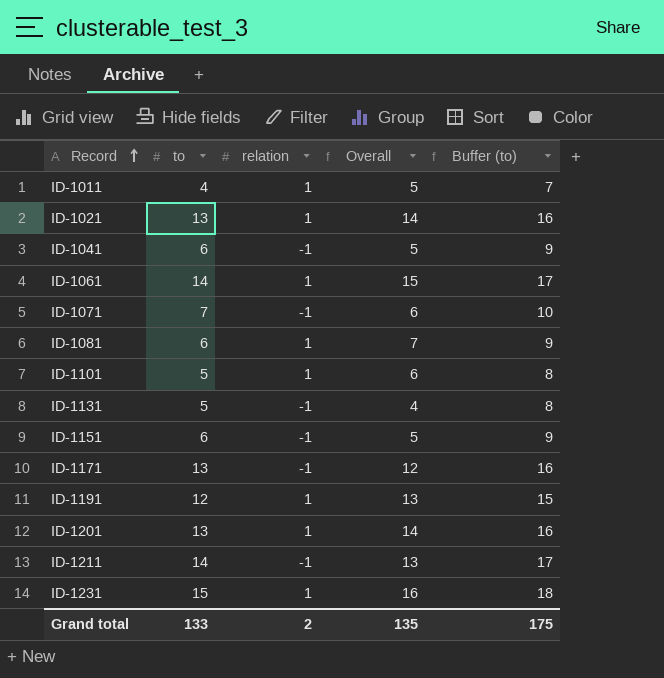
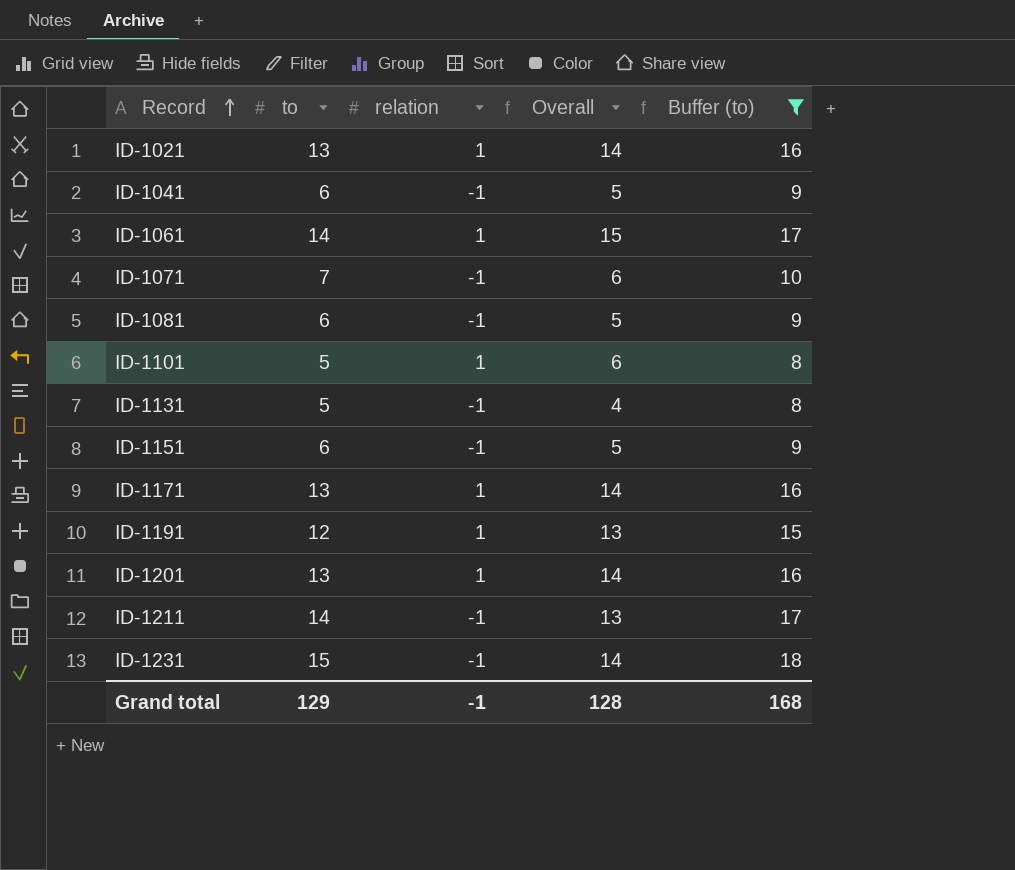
filter: none -> Buffer (to) != 7
ID-1081 | relation: 1 -> -1
ID-1081 | Overall: 7 -> 5
ID-1171 | relation: -1 -> 1
ID-1171 | Overall: 12 -> 14
ID-1231 | relation: 1 -> -1
ID-1231 | Overall: 16 -> 14
Grand total | to: 133 -> 129
Grand total | relation: 2 -> -1
Grand total | Overall: 135 -> 128
Grand total | Buffer (to): 175 -> 168

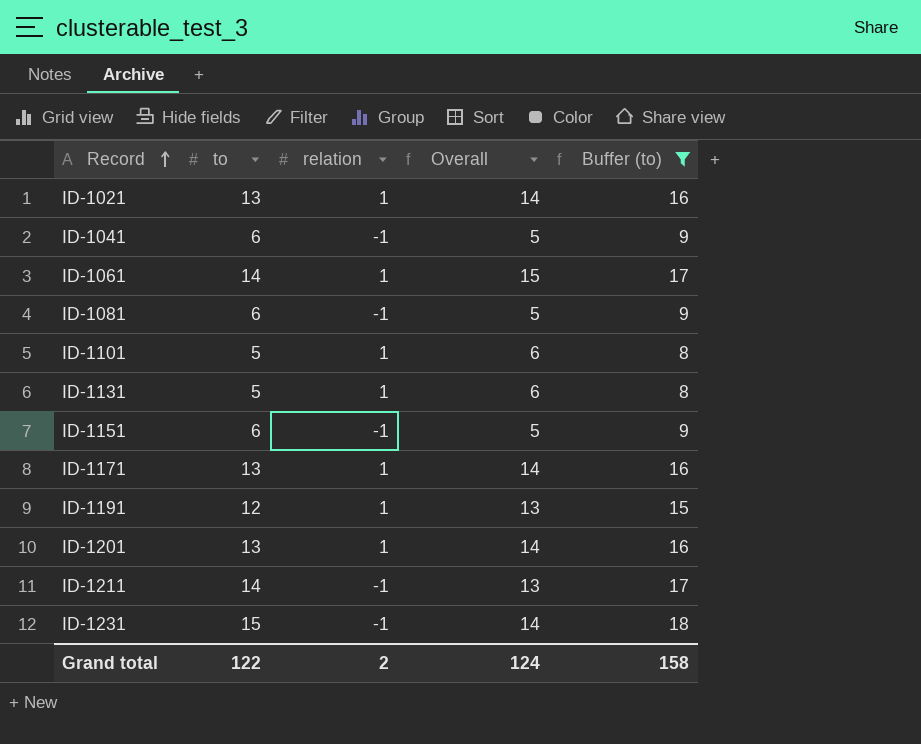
row ID-1071: 7 | -1 | 6 | 10 -> none
ID-1131 | relation: -1 -> 1
ID-1131 | Overall: 4 -> 6
Grand total | to: 129 -> 122
Grand total | relation: -1 -> 2
Grand total | Overall: 128 -> 124
Grand total | Buffer (to): 168 -> 158

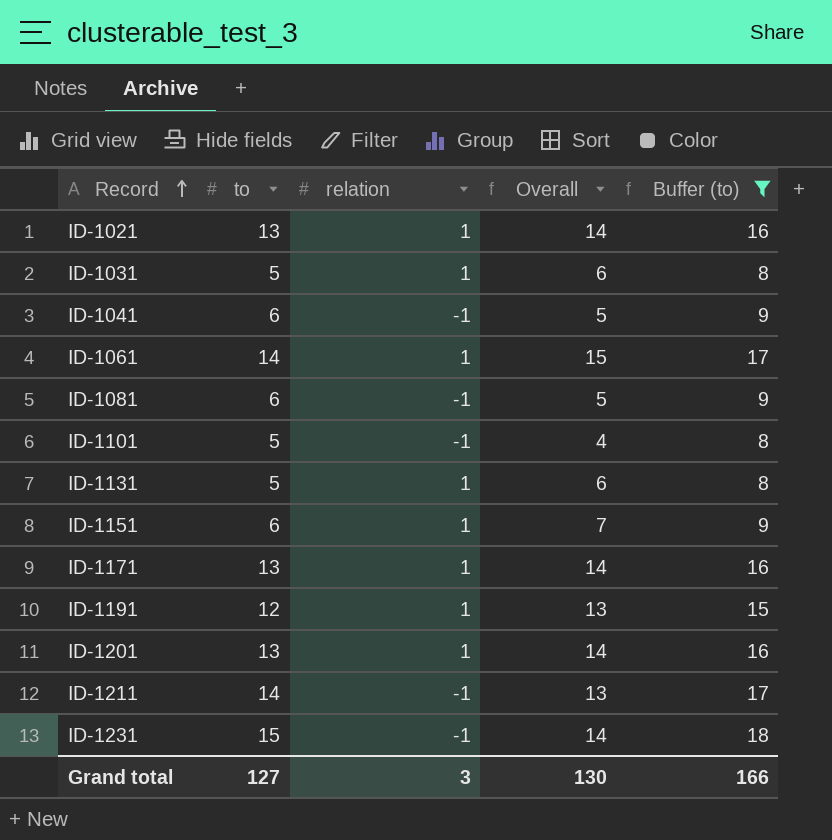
row ID-1031: none -> 5 | 1 | 6 | 8
ID-1101 | relation: 1 -> -1
ID-1101 | Overall: 6 -> 4
ID-1151 | relation: -1 -> 1
ID-1151 | Overall: 5 -> 7
Grand total | to: 122 -> 127
Grand total | relation: 2 -> 3
Grand total | Overall: 124 -> 130
Grand total | Buffer (to): 158 -> 166

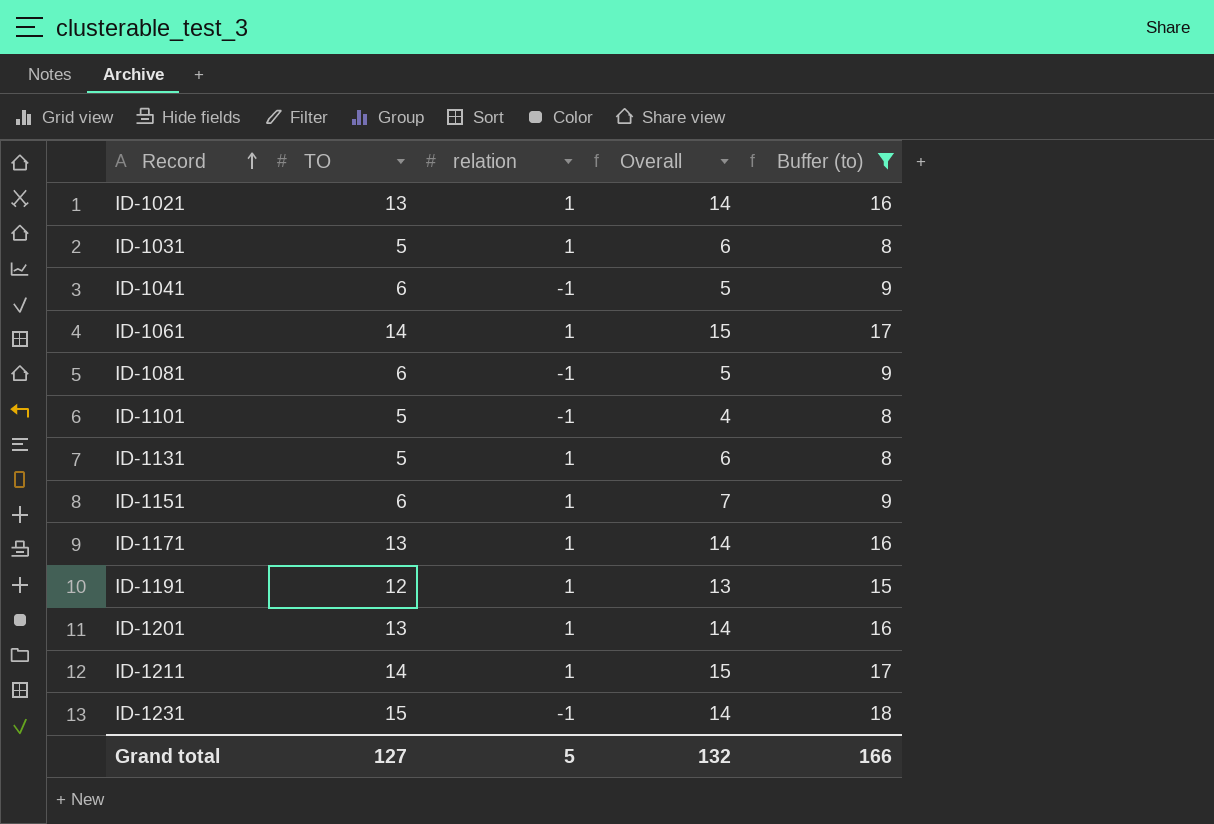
column name: to -> TO
ID-1211 | relation: -1 -> 1
ID-1211 | Overall: 13 -> 15
Grand total | relation: 3 -> 5
Grand total | Overall: 130 -> 132

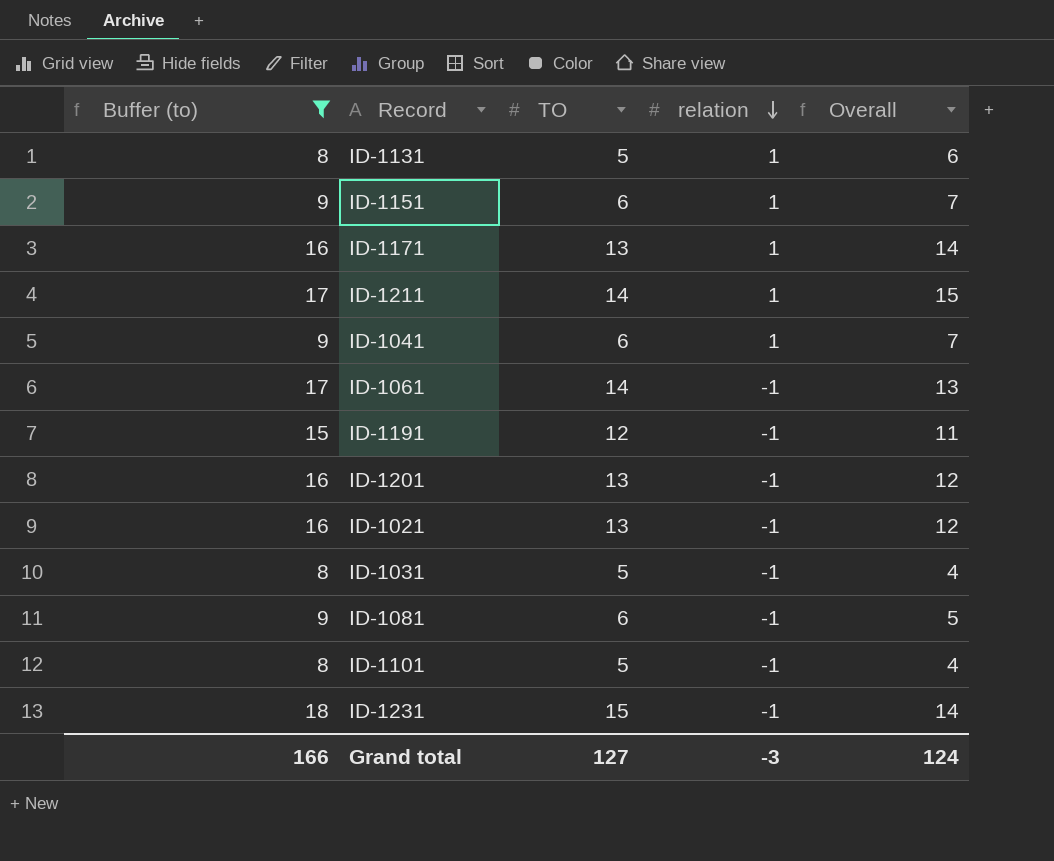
row order: Record ascending -> relation descending
column Buffer (to) | position: 5 -> 1
ID-1041 | relation: -1 -> 1
ID-1041 | Overall: 5 -> 7
ID-1061 | relation: 1 -> -1
ID-1061 | Overall: 15 -> 13
ID-1191 | relation: 1 -> -1
ID-1191 | Overall: 13 -> 11
ID-1201 | relation: 1 -> -1
ID-1201 | Overall: 14 -> 12
ID-1021 | relation: 1 -> -1
ID-1021 | Overall: 14 -> 12
ID-1031 | relation: 1 -> -1
ID-1031 | Overall: 6 -> 4
Grand total | relation: 5 -> -3
Grand total | Overall: 132 -> 124

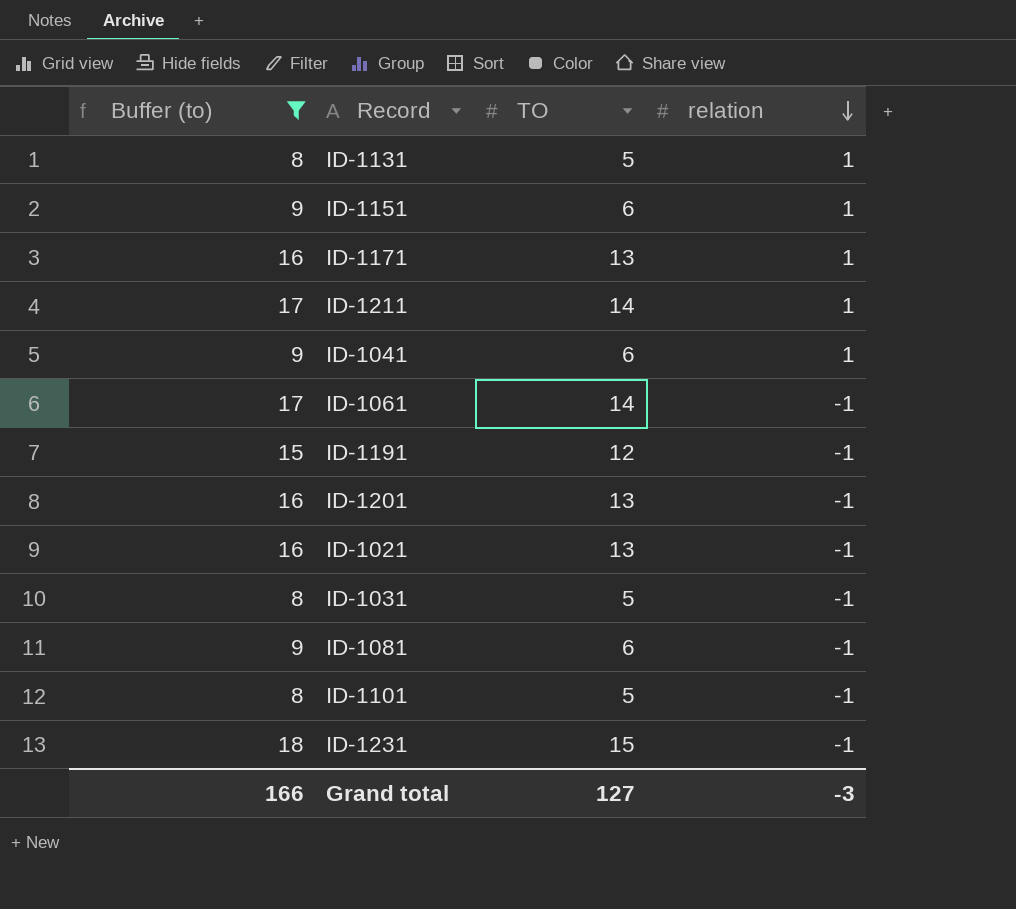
column Overall | formula: [TO] + [relation] -> none

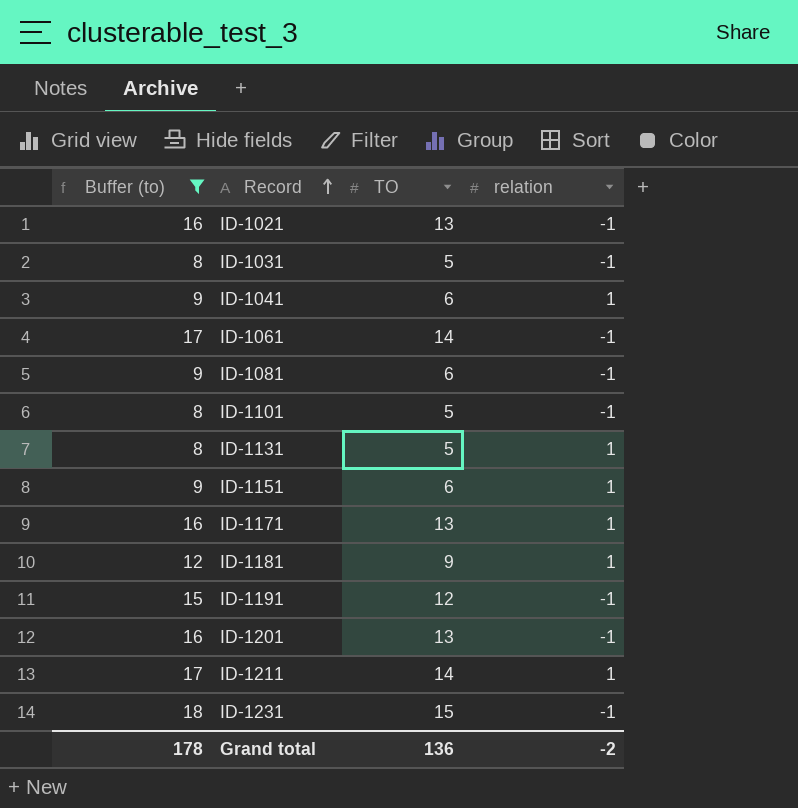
row order: relation descending -> Record ascending
row ID-1181: none -> 12 | 9 | 1
Grand total | Buffer (to): 166 -> 178
Grand total | TO: 127 -> 136
Grand total | relation: -3 -> -2

